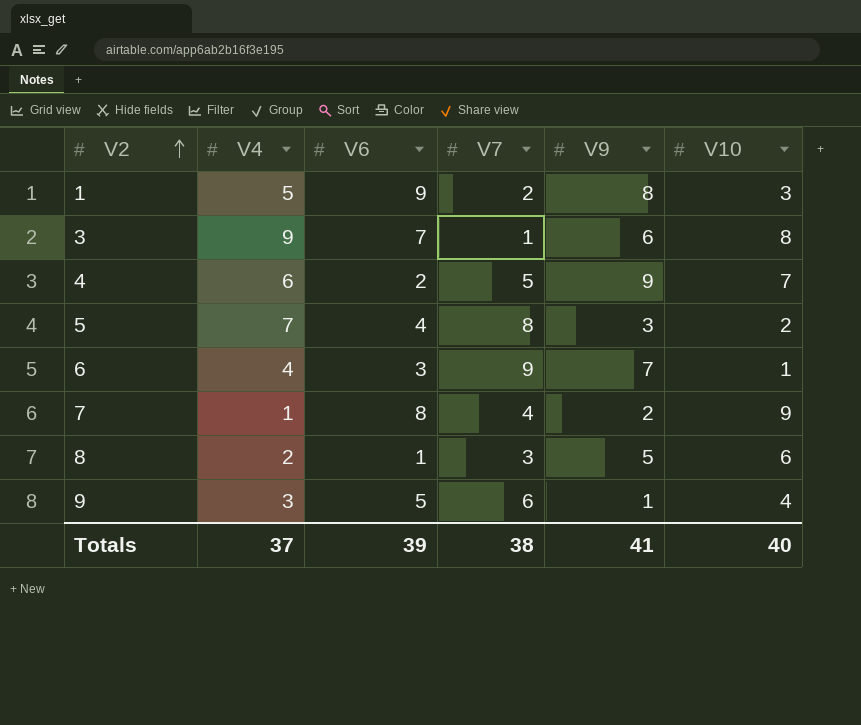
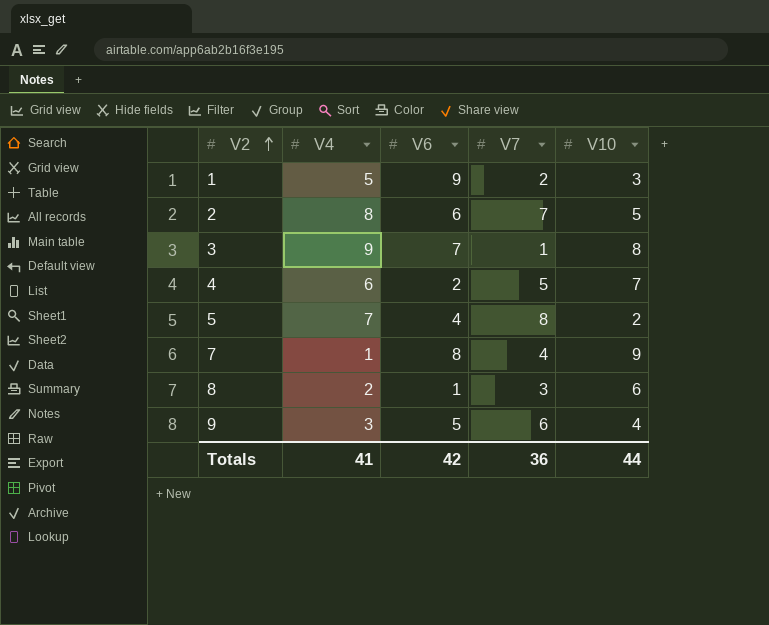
column V9 | position: 5 -> none
row 6: 4 | 3 | 9 | 7 | 1 -> none
row 2: none -> 8 | 6 | 7 | 5
Totals | V4: 37 -> 41
Totals | V6: 39 -> 42
Totals | V7: 38 -> 36
Totals | V10: 40 -> 44

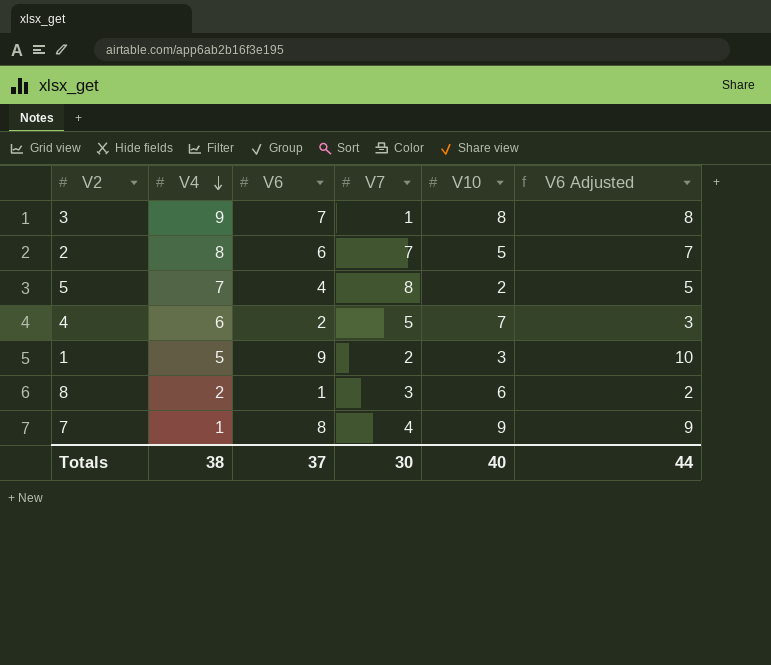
row order: V2 ascending -> V4 descending
column V6 Adjusted | formula: none -> [V6] + 1
row 9: 3 | 5 | 6 | 4 -> none
Totals | V4: 41 -> 38
Totals | V6: 42 -> 37
Totals | V7: 36 -> 30
Totals | V10: 44 -> 40

